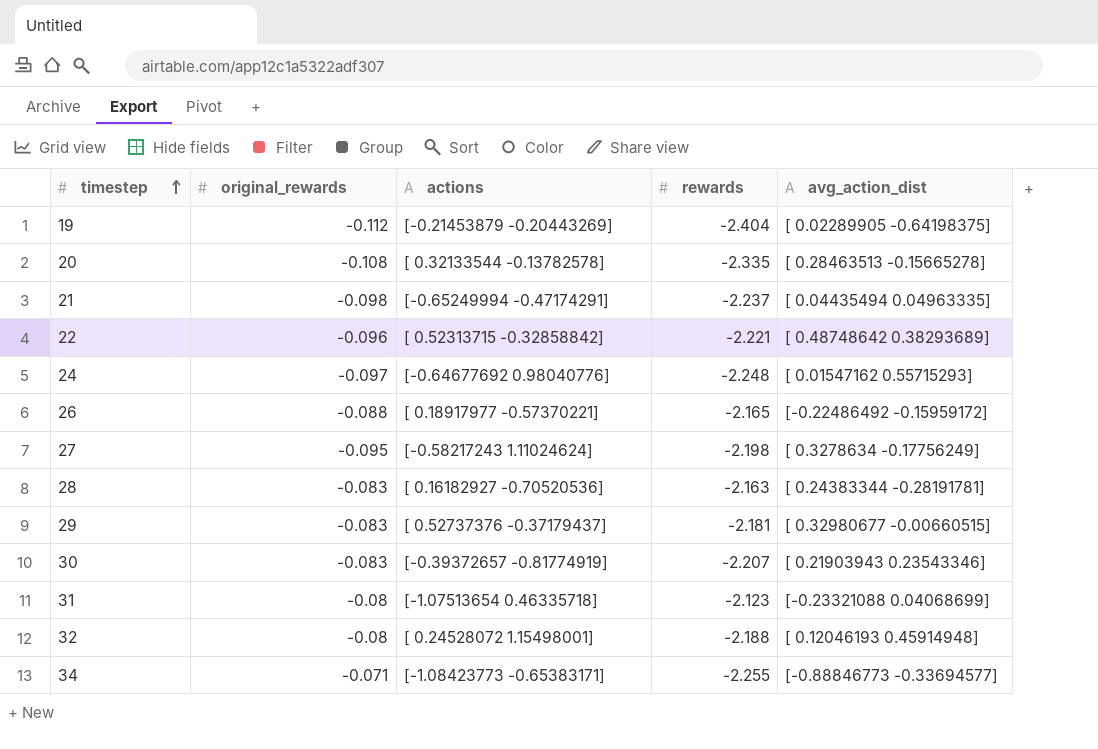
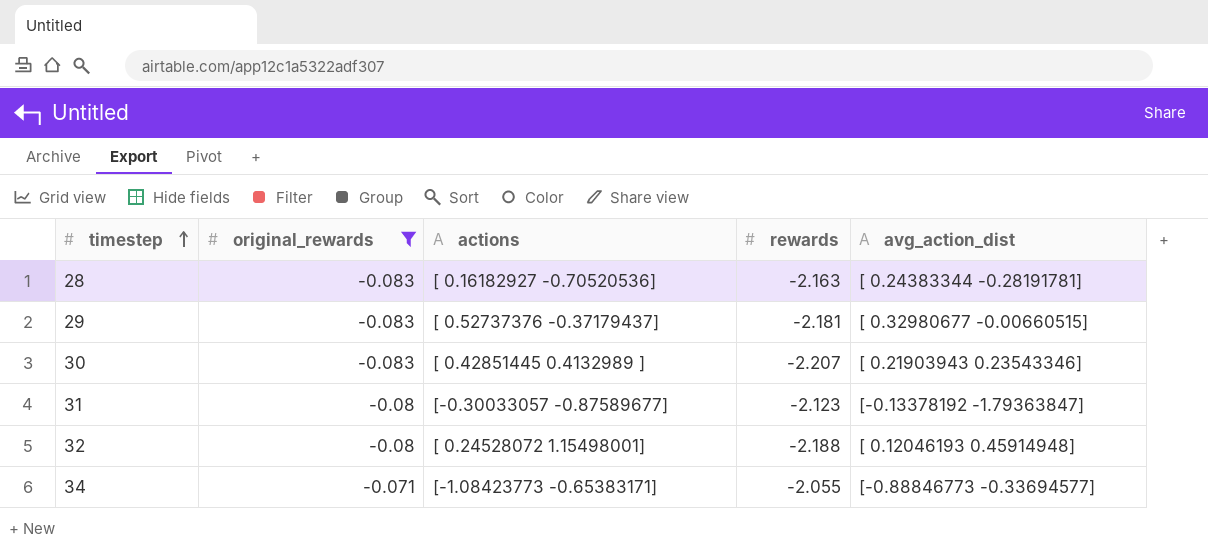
filter: none -> original_rewards >= -0.083
30 | actions: [-0.39372657 -0.81774919] -> [ 0.42851445 0.4132989 ]
31 | actions: [-1.07513654 0.46335718] -> [-0.30033057 -0.87589677]
31 | avg_action_dist: [-0.23321088 0.04068699] -> [-0.13378192 -1.79363847]
34 | rewards: -2.255 -> -2.055

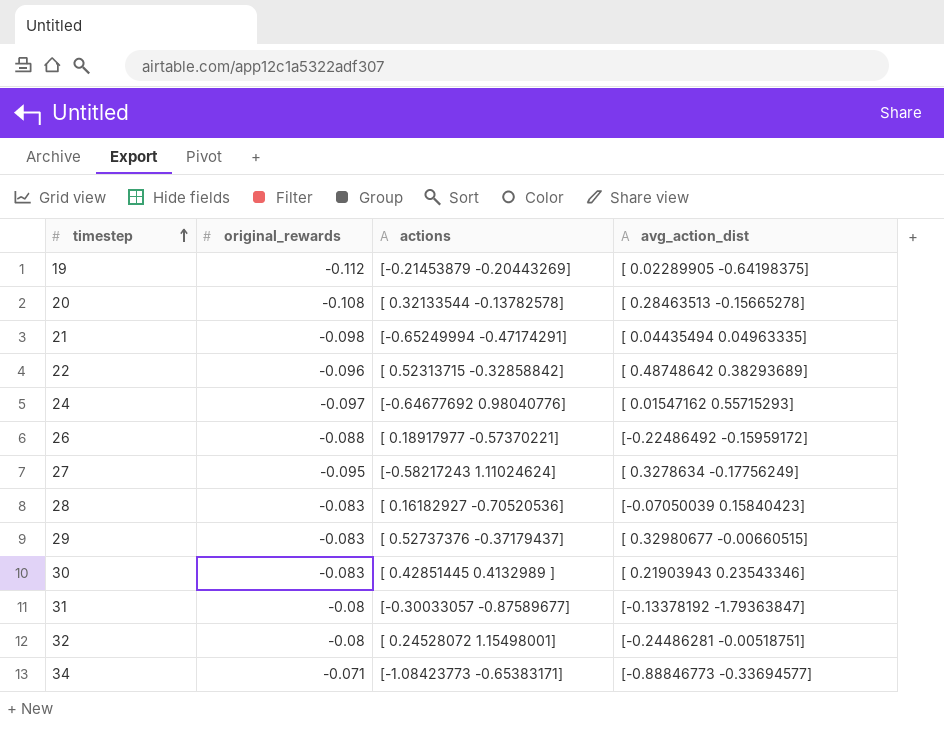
filter: original_rewards >= -0.083 -> none
column rewards | position: 4 -> none
28 | avg_action_dist: [ 0.24383344 -0.28191781] -> [-0.07050039 0.15840423]
32 | avg_action_dist: [ 0.12046193 0.45914948] -> [-0.24486281 -0.00518751]

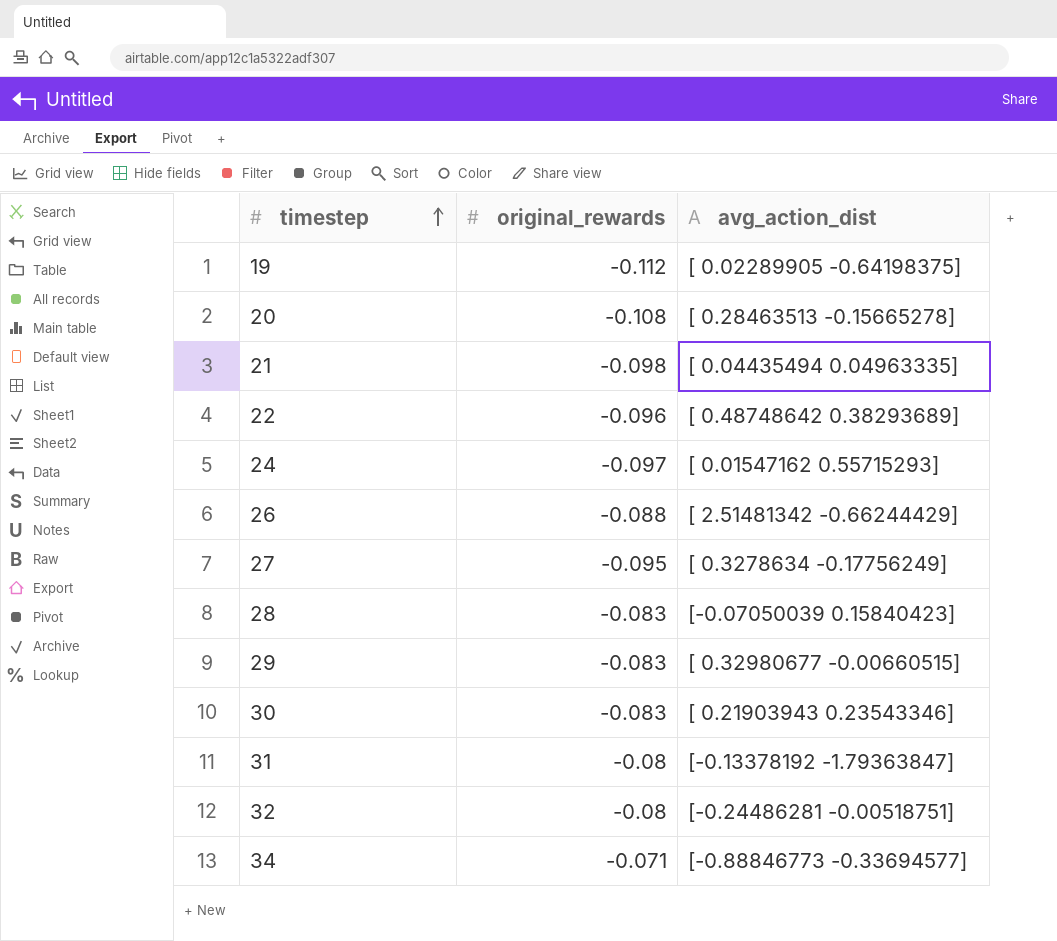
column actions | position: 3 -> none
26 | avg_action_dist: [-0.22486492 -0.15959172] -> [ 2.51481342 -0.66244429]

